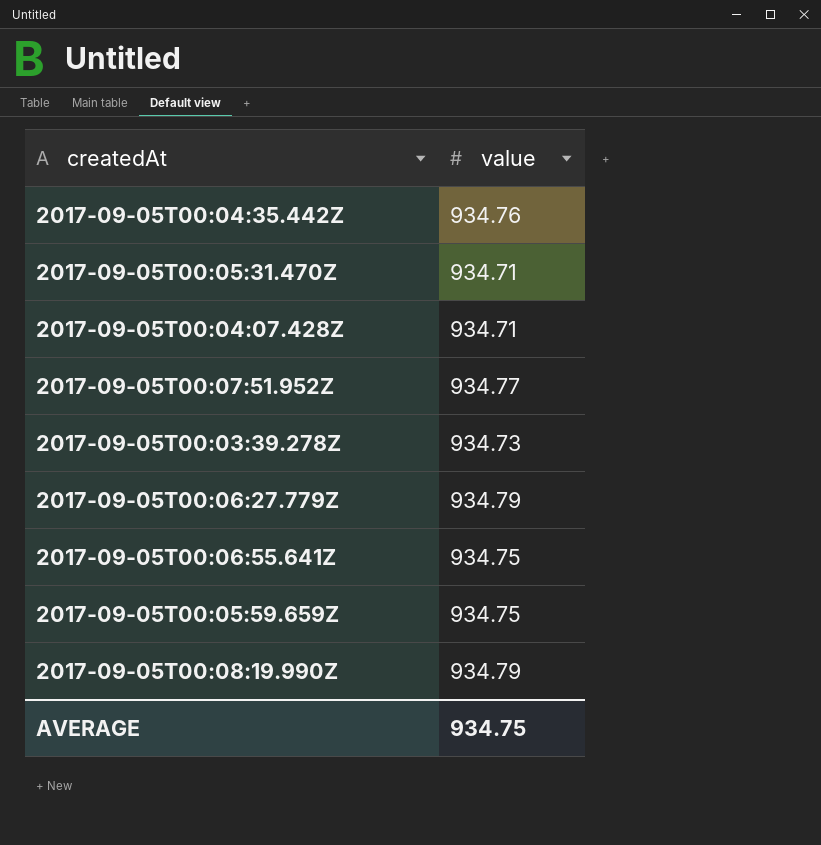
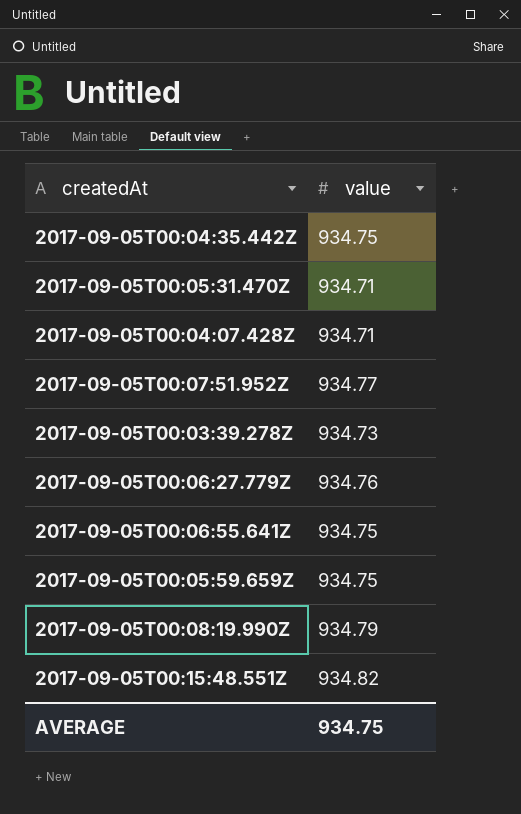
2017-09-05T00:04:35.442Z | value: 934.76 -> 934.75
2017-09-05T00:06:27.779Z | value: 934.79 -> 934.76
row 2017-09-05T00:15:48.551Z: none -> 934.82

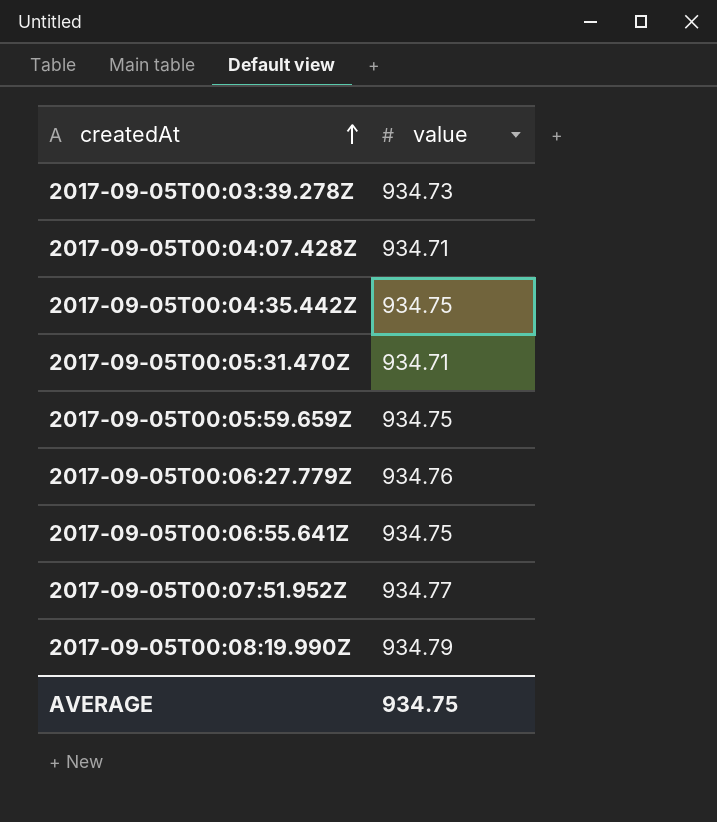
row order: none -> createdAt ascending
row 2017-09-05T00:15:48.551Z: 934.82 -> none

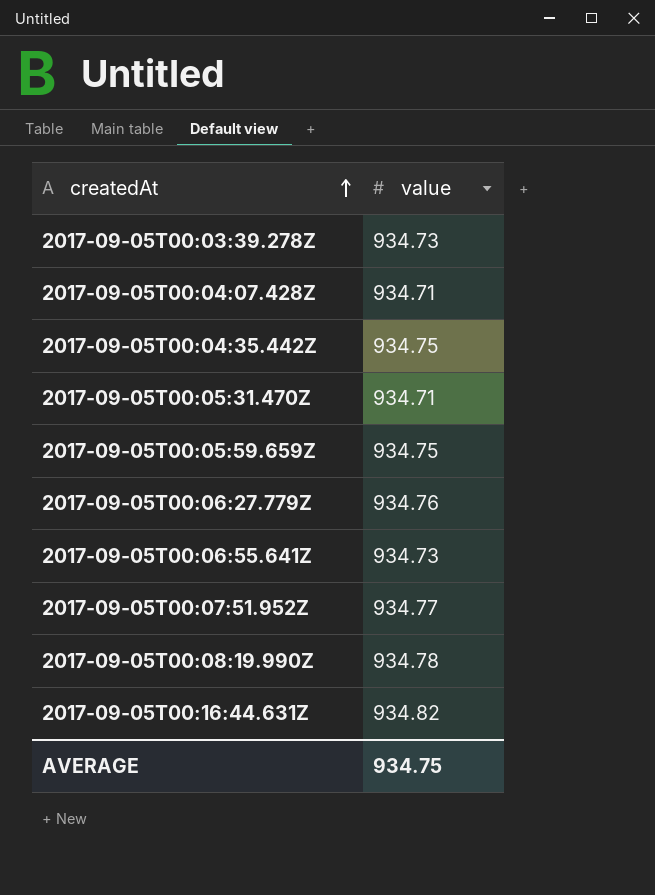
2017-09-05T00:06:55.641Z | value: 934.75 -> 934.73
2017-09-05T00:08:19.990Z | value: 934.79 -> 934.78
row 2017-09-05T00:16:44.631Z: none -> 934.82

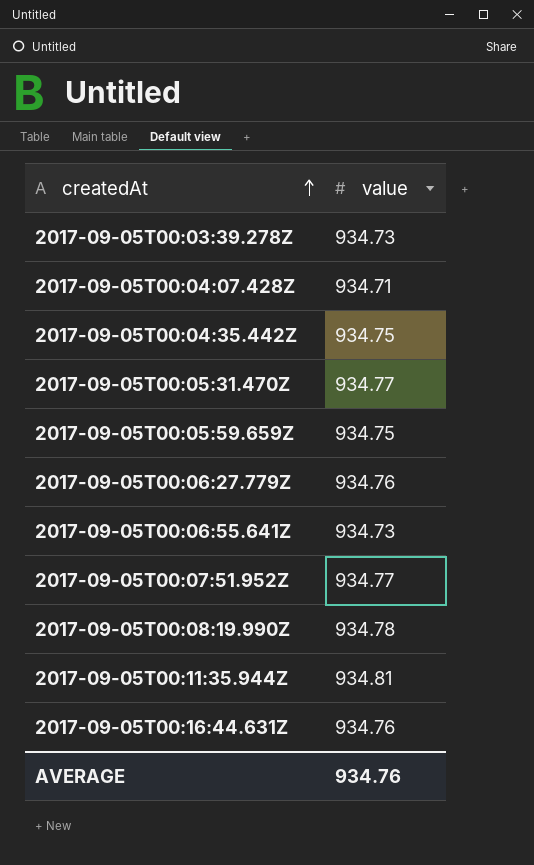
2017-09-05T00:05:31.470Z | value: 934.71 -> 934.77
row 2017-09-05T00:11:35.944Z: none -> 934.81
2017-09-05T00:16:44.631Z | value: 934.82 -> 934.76
AVERAGE | value: 934.75 -> 934.76

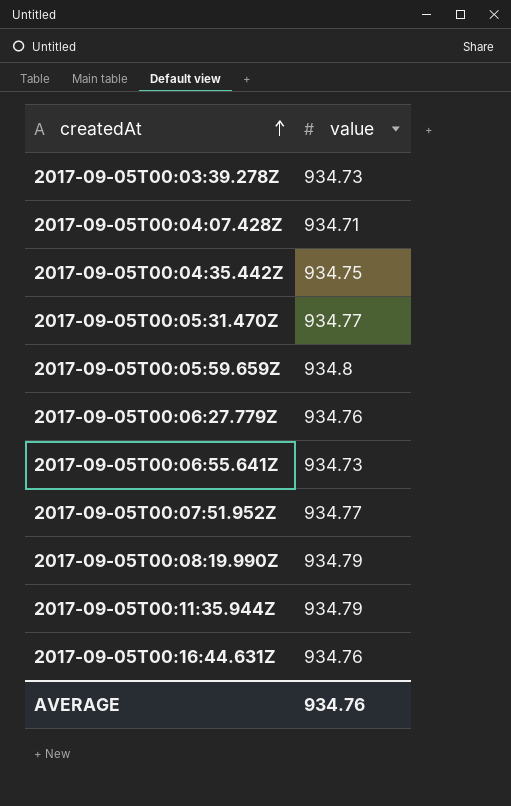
2017-09-05T00:05:59.659Z | value: 934.75 -> 934.8
2017-09-05T00:08:19.990Z | value: 934.78 -> 934.79
2017-09-05T00:11:35.944Z | value: 934.81 -> 934.79

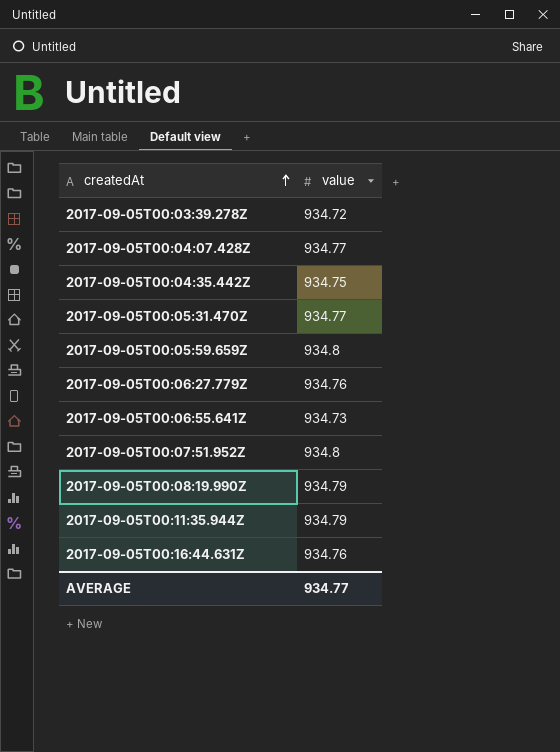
2017-09-05T00:03:39.278Z | value: 934.73 -> 934.72
2017-09-05T00:04:07.428Z | value: 934.71 -> 934.77
2017-09-05T00:07:51.952Z | value: 934.77 -> 934.8
AVERAGE | value: 934.76 -> 934.77

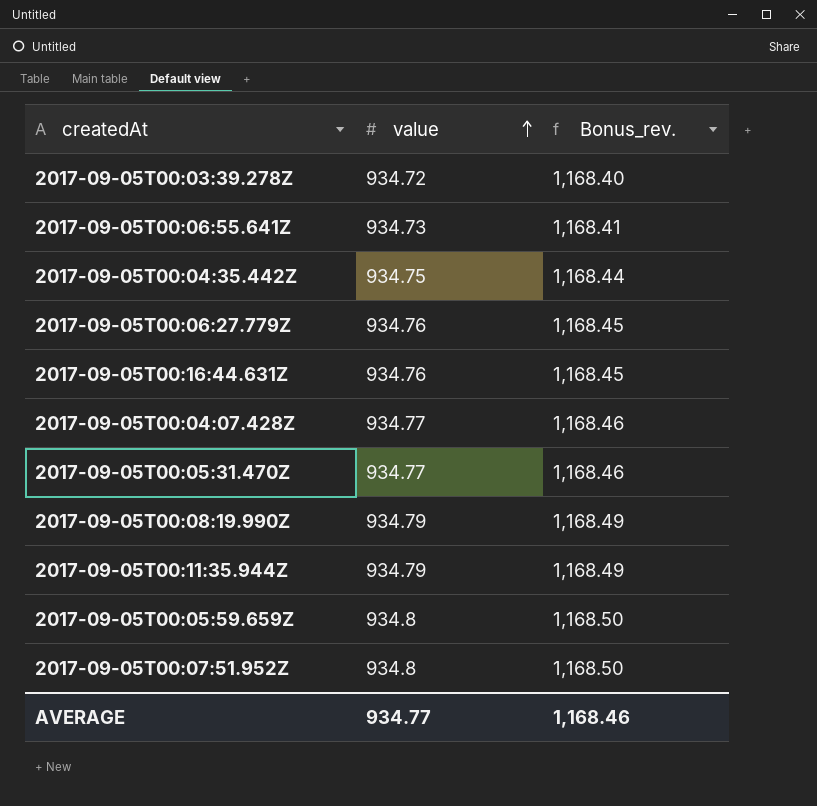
row order: createdAt ascending -> value ascending
column Bonus_rev. | formula: none -> [value] * 1.25

